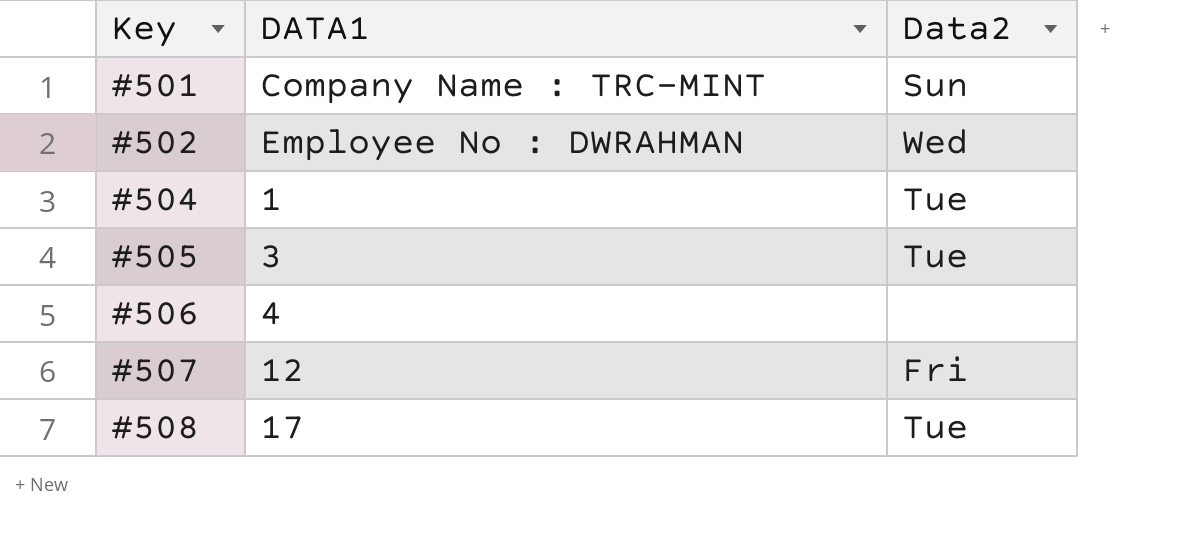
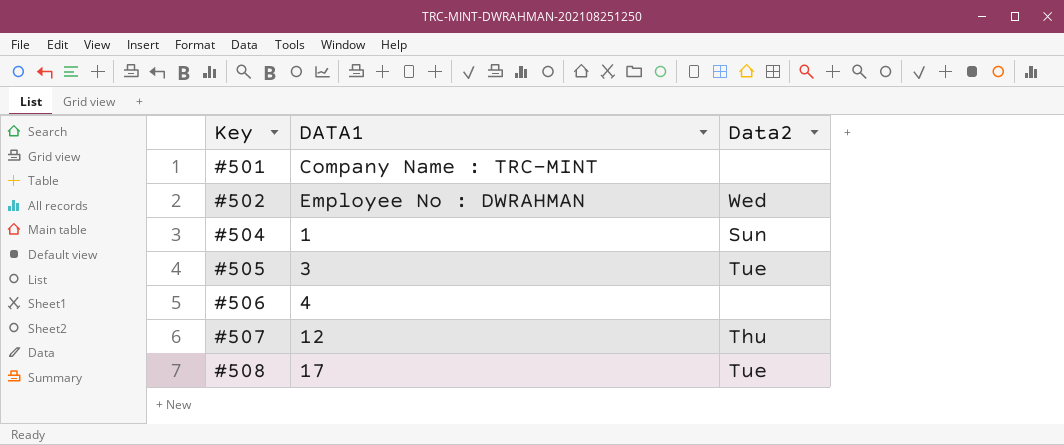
#501 | Data2: Sun -> none
#504 | Data2: Tue -> Sun
#507 | Data2: Fri -> Thu

